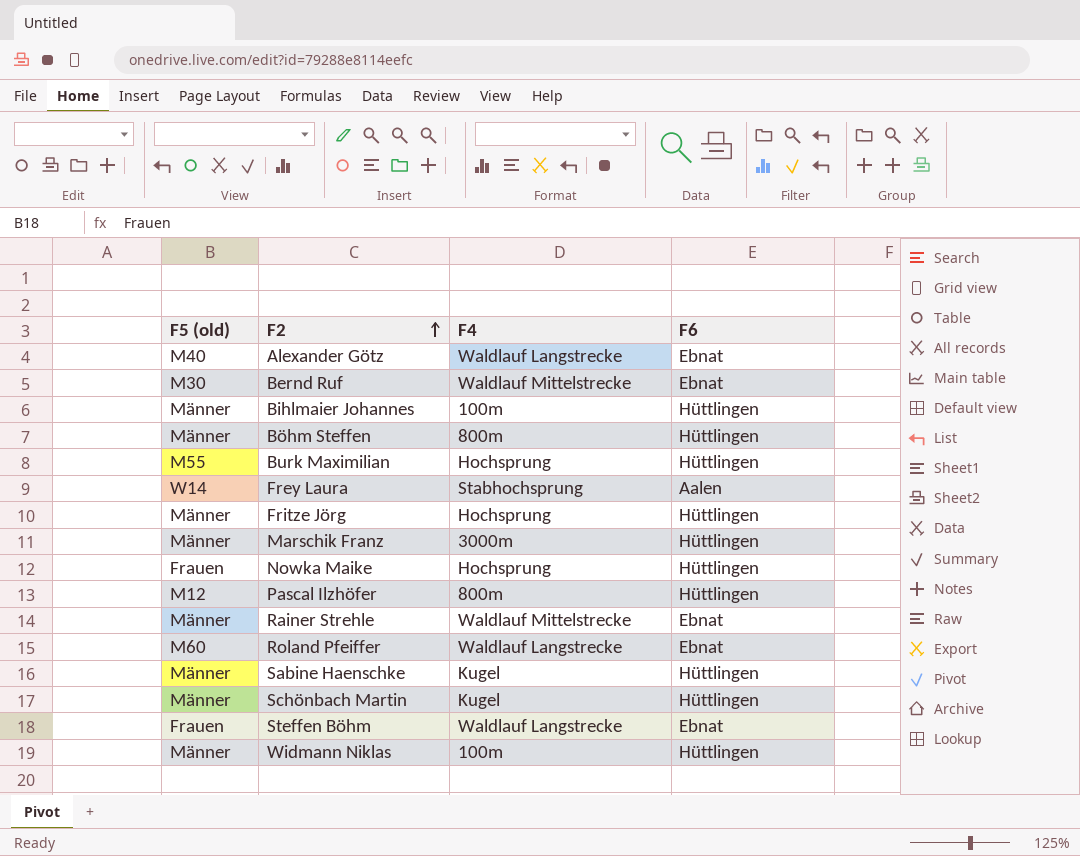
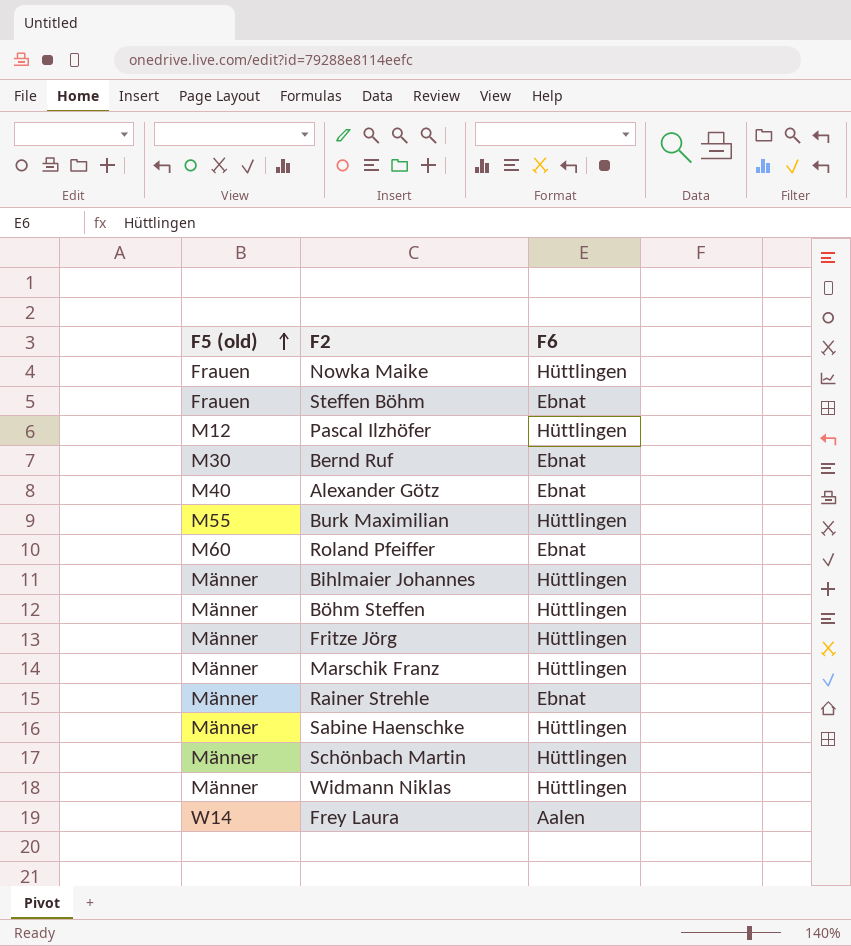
row order: F2 ascending -> F5 (old) ascending
column F4 | position: 3 -> none

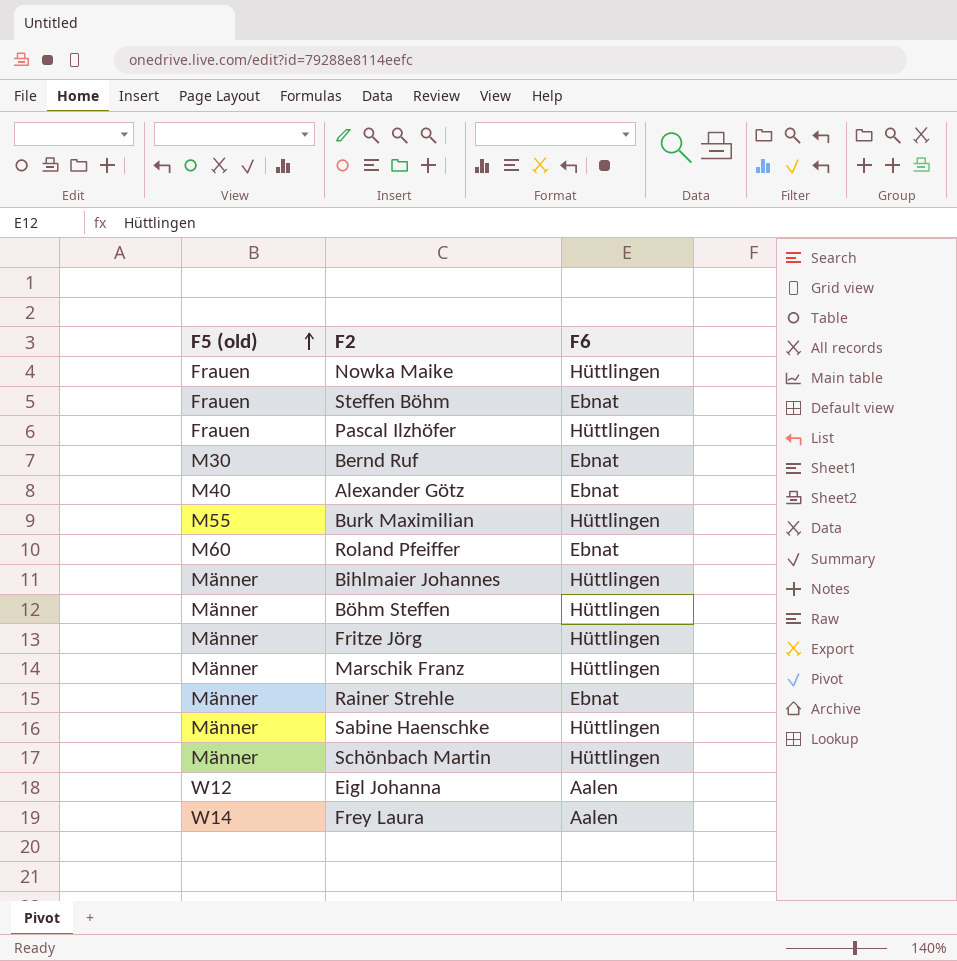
row Widmann Niklas: Männer | Hüttlingen -> none
Pascal Ilzhöfer | F5 (old): M12 -> Frauen
row Eigl Johanna: none -> W12 | Aalen

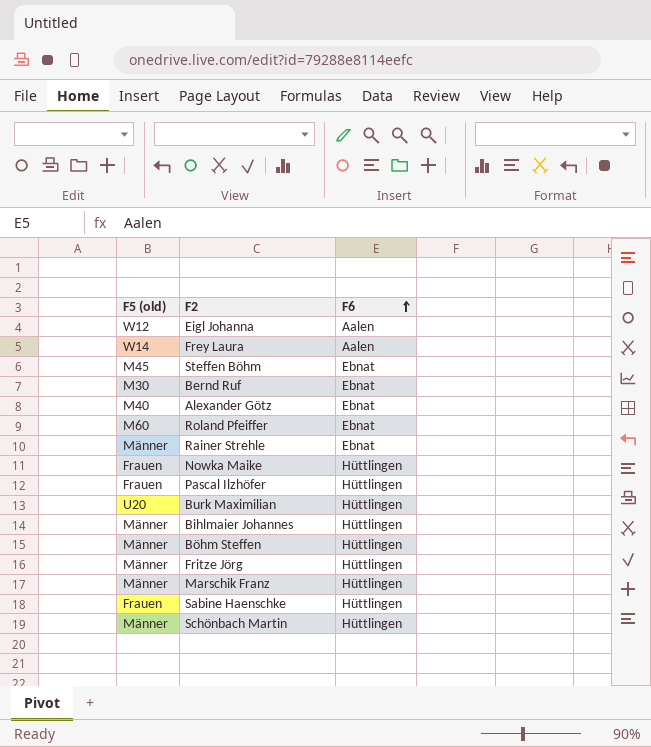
row order: F5 (old) ascending -> F6 ascending
Steffen Böhm | F5 (old): Frauen -> M45
Burk Maximilian | F5 (old): M55 -> U20
Sabine Haenschke | F5 (old): Männer -> Frauen

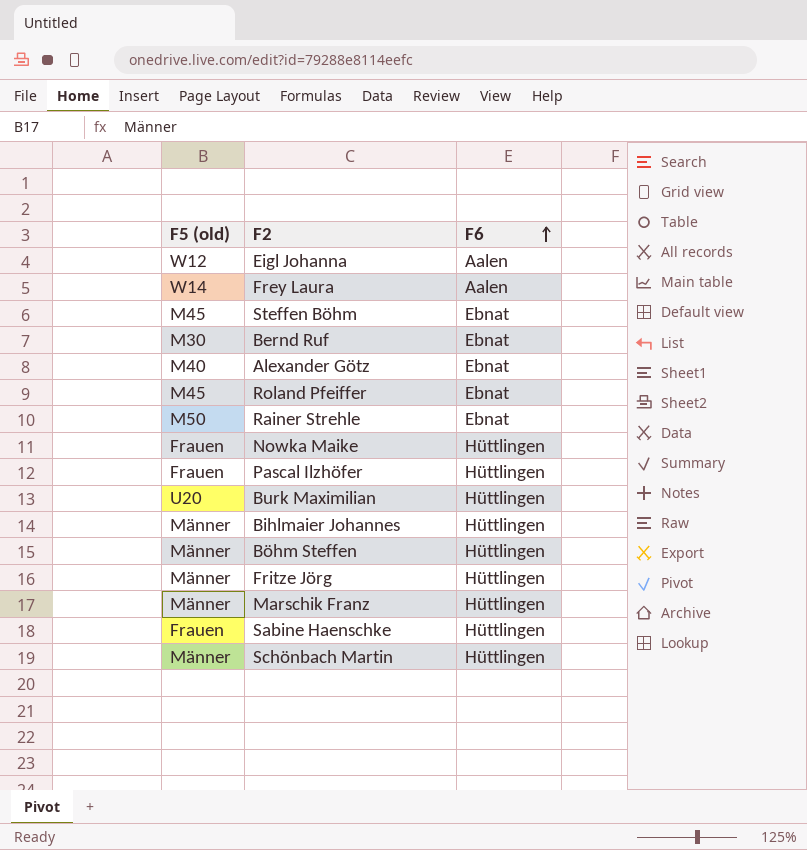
Roland Pfeiffer | F5 (old): M60 -> M45
Rainer Strehle | F5 (old): Männer -> M50

